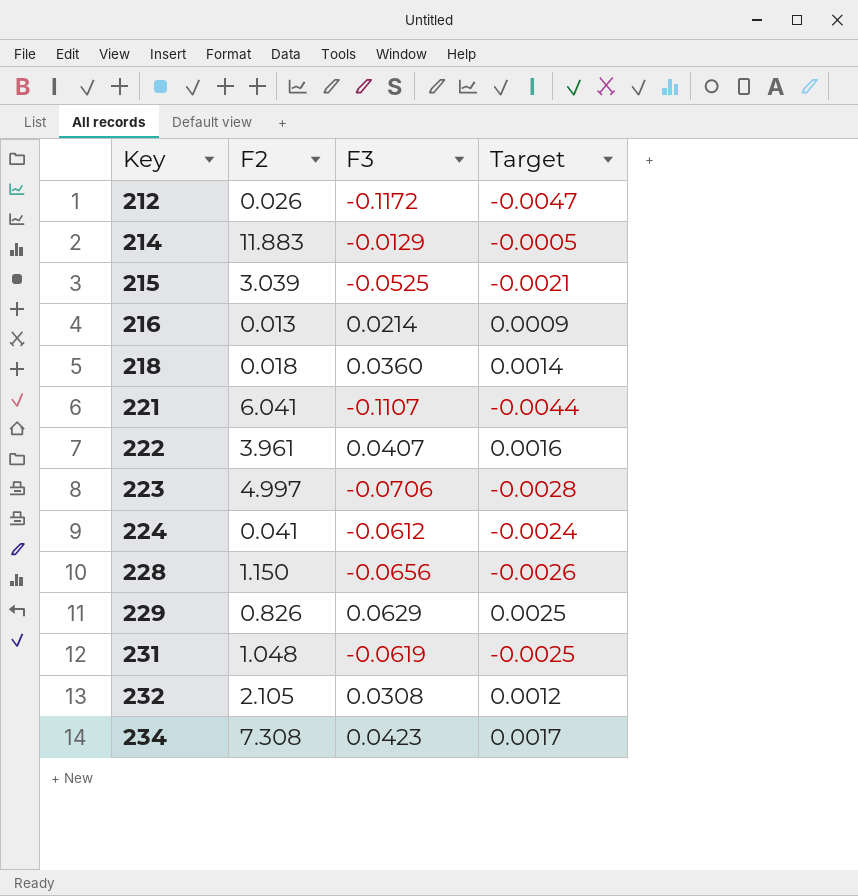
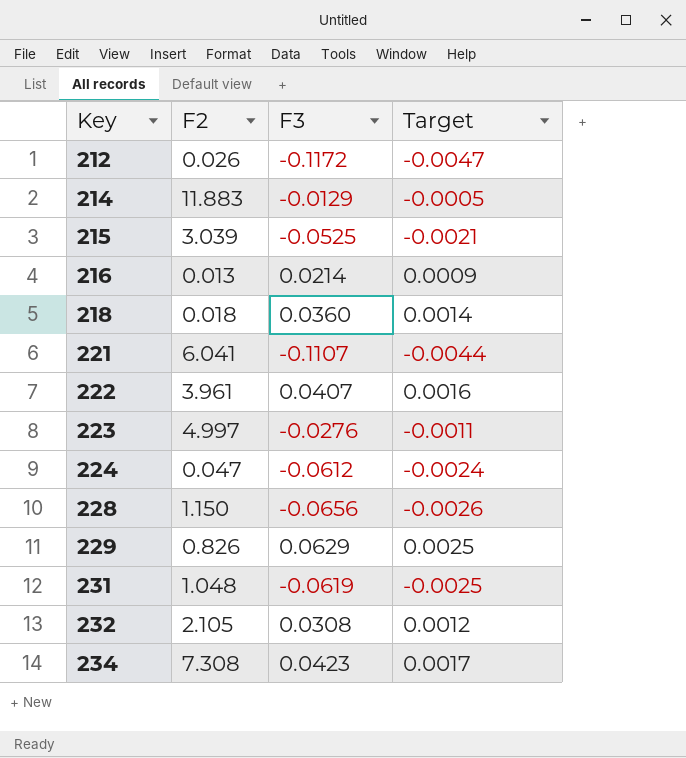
223 | F3: -0.0706 -> -0.0276
223 | Target: -0.0028 -> -0.0011
224 | F2: 0.041 -> 0.047

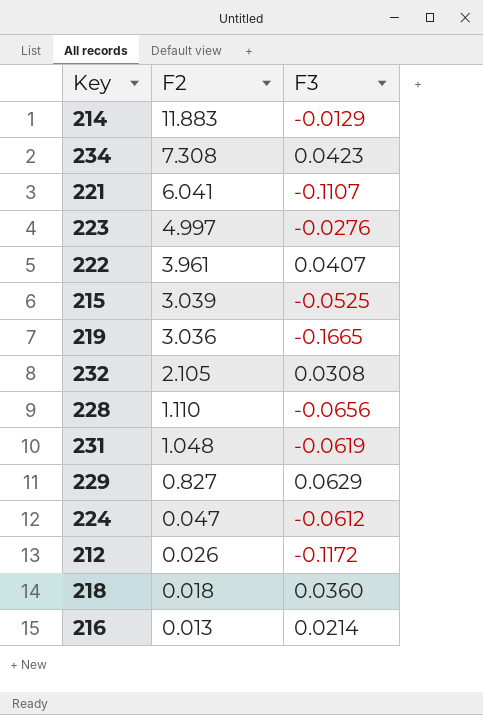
row order: Key ascending -> F2 descending
column Target | formula: [F3] * 0.04 -> none
row 219: none -> 3.036 | -0.1665
228 | F2: 1.150 -> 1.110
229 | F2: 0.826 -> 0.827

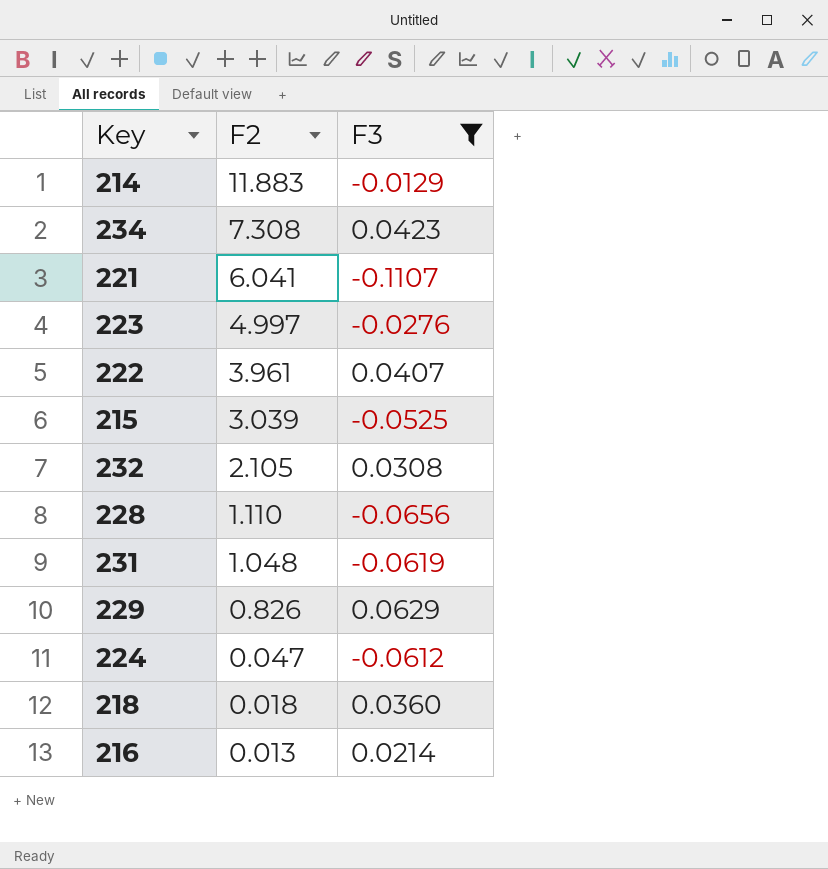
filter: none -> F3 >= -0.1107
229 | F2: 0.827 -> 0.826

